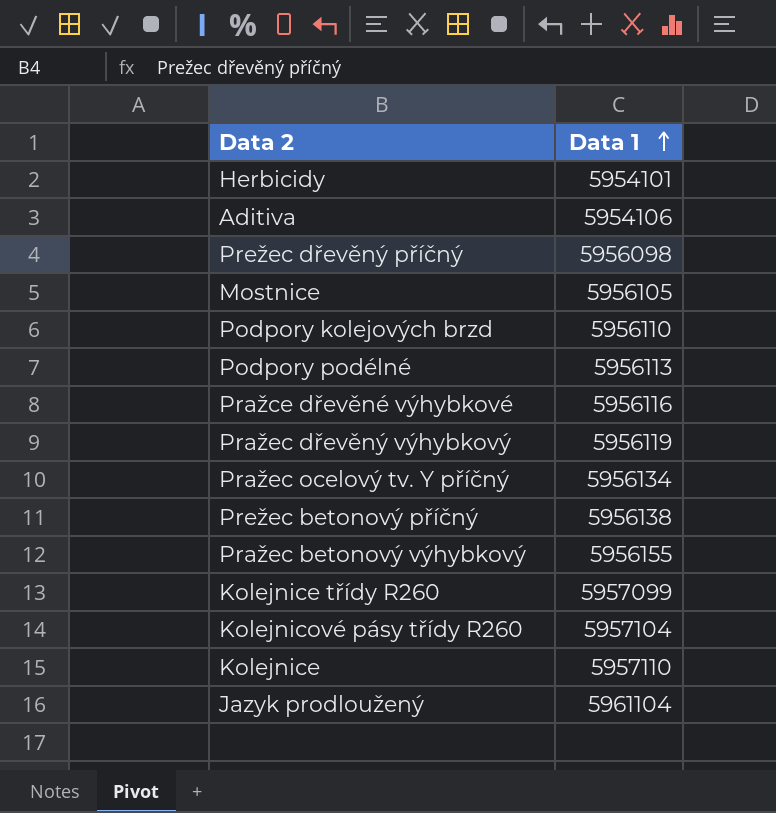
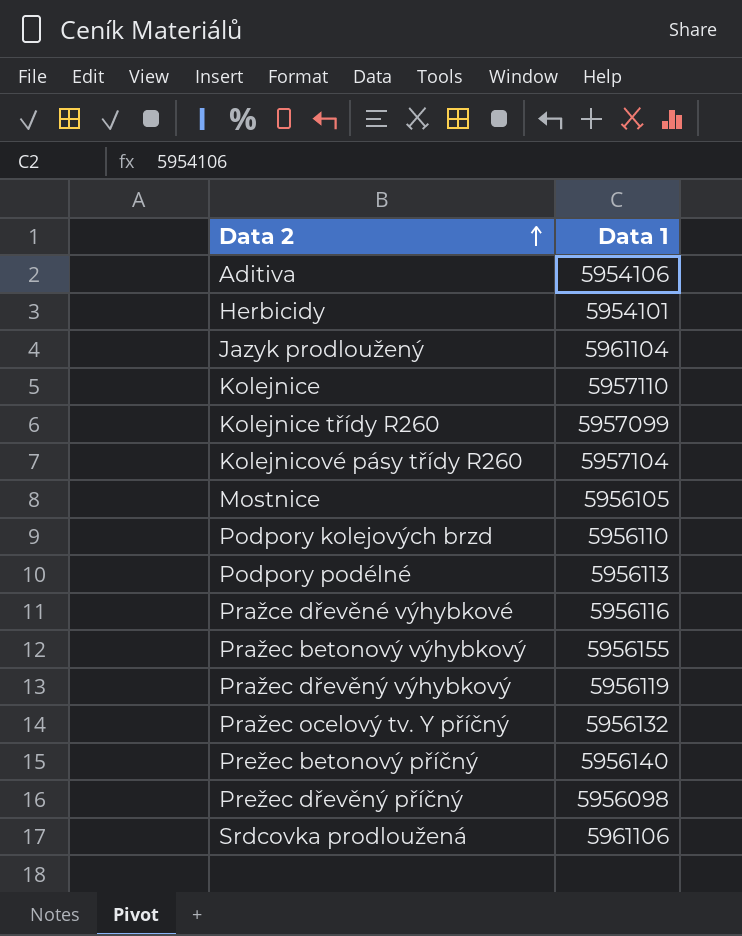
row order: Data 1 ascending -> Data 2 ascending
Pražec ocelový tv. Y příčný | Data 1: 5956134 -> 5956132
Prežec betonový příčný | Data 1: 5956138 -> 5956140
row Srdcovka prodloužená: none -> 5961106

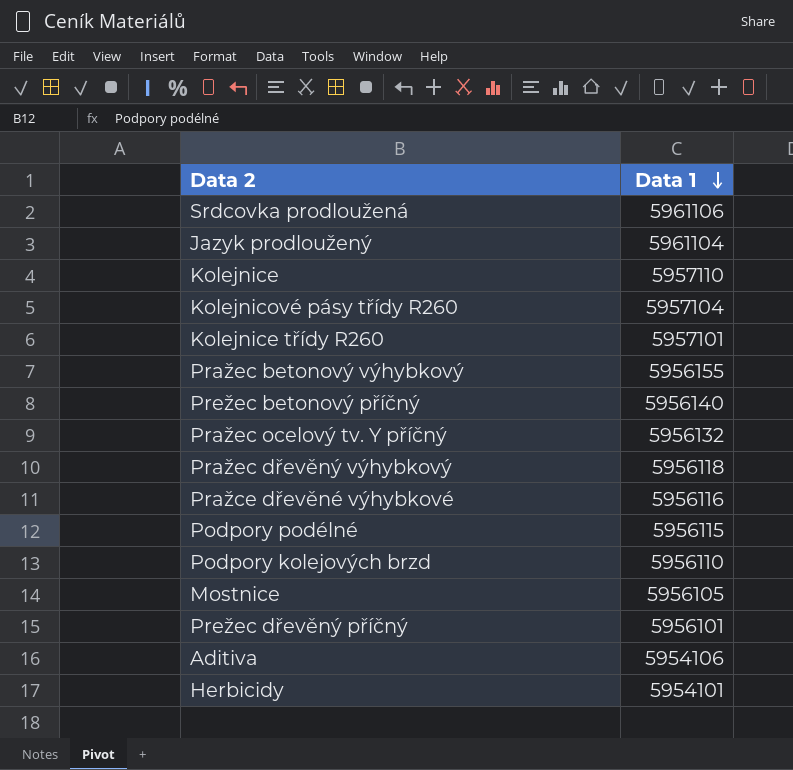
row order: Data 2 ascending -> Data 1 descending
Kolejnice třídy R260 | Data 1: 5957099 -> 5957101
Pražec dřevěný výhybkový | Data 1: 5956119 -> 5956118
Podpory podélné | Data 1: 5956113 -> 5956115
Prežec dřevěný příčný | Data 1: 5956098 -> 5956101

